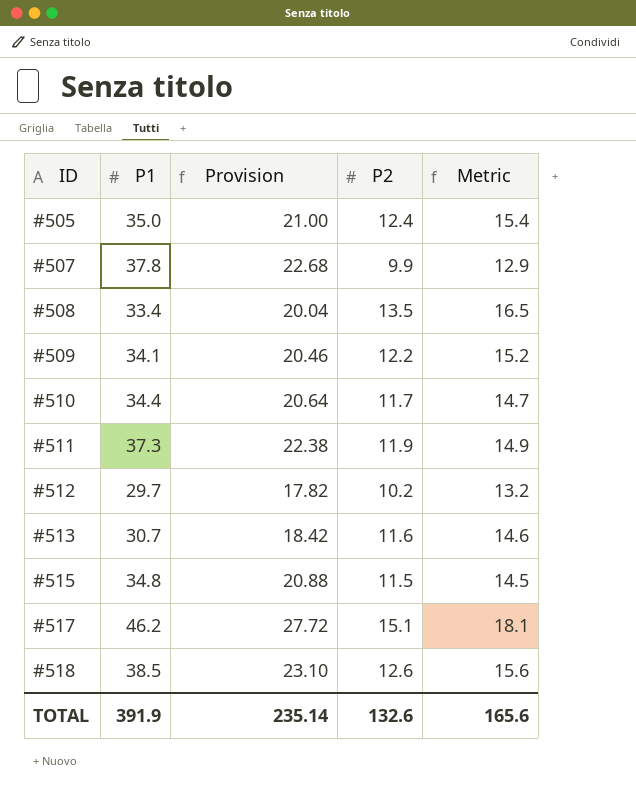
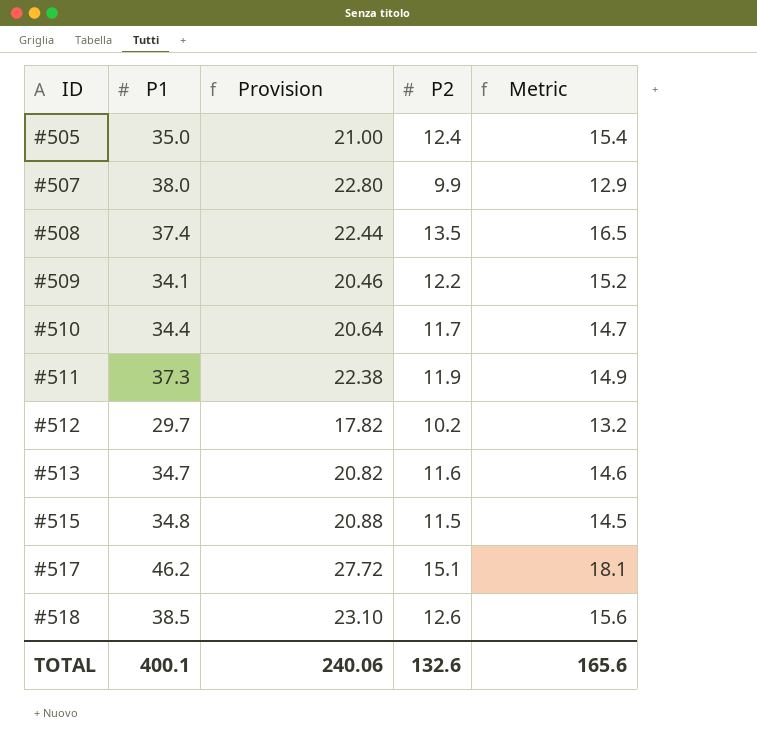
#507 | P1: 37.8 -> 38.0
#507 | Provision: 22.68 -> 22.80
#508 | P1: 33.4 -> 37.4
#508 | Provision: 20.04 -> 22.44
#513 | P1: 30.7 -> 34.7
#513 | Provision: 18.42 -> 20.82
TOTAL | P1: 391.9 -> 400.1
TOTAL | Provision: 235.14 -> 240.06

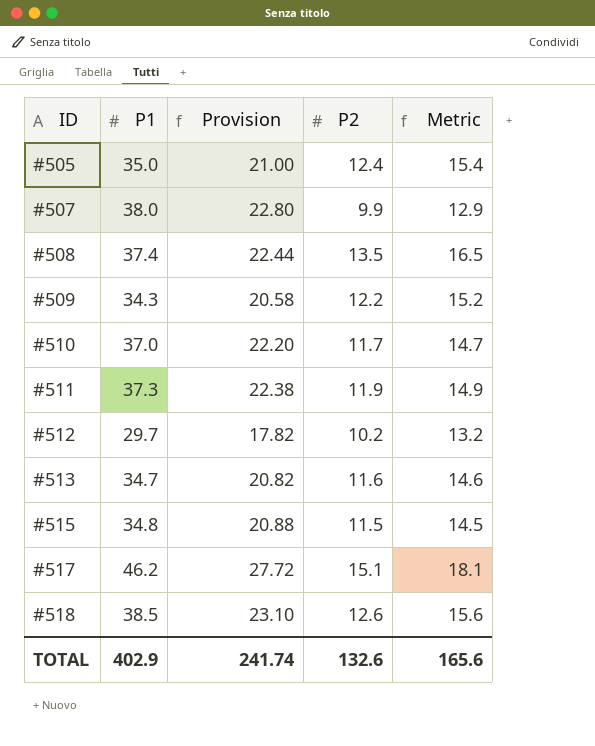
#509 | P1: 34.1 -> 34.3
#509 | Provision: 20.46 -> 20.58
#510 | P1: 34.4 -> 37.0
#510 | Provision: 20.64 -> 22.20
TOTAL | P1: 400.1 -> 402.9
TOTAL | Provision: 240.06 -> 241.74

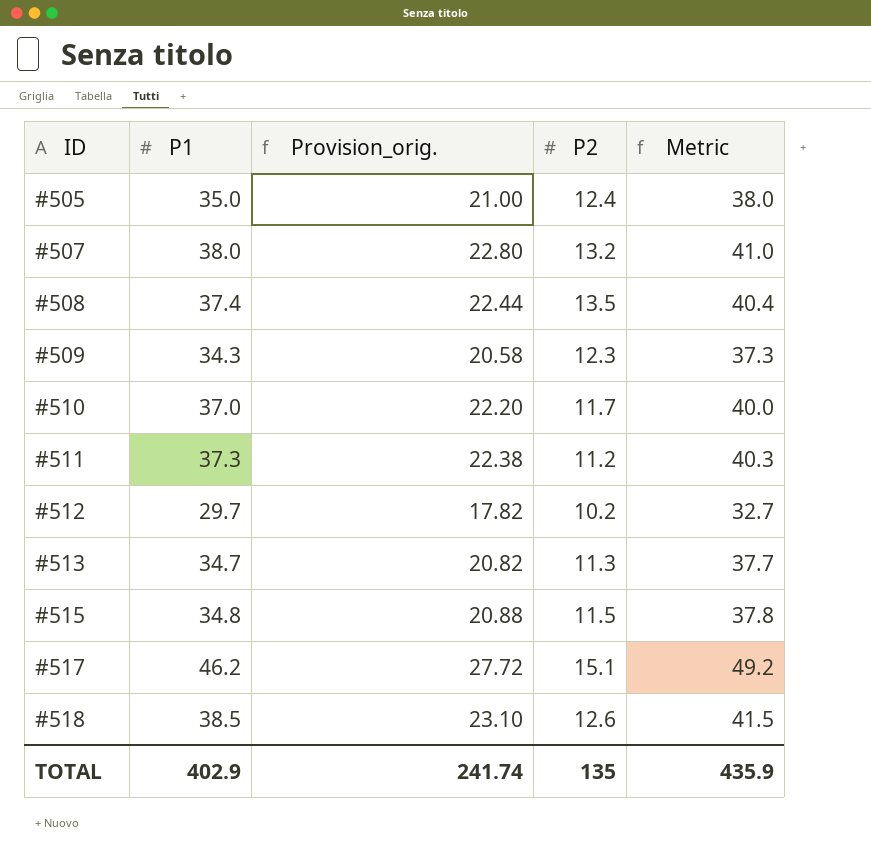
column name: Provision -> Provision_orig.
column Metric | formula: [P2] + 3 -> [P1] + 3
#507 | P2: 9.9 -> 13.2
#509 | P2: 12.2 -> 12.3
#511 | P2: 11.9 -> 11.2
#513 | P2: 11.6 -> 11.3
TOTAL | P2: 132.6 -> 135
TOTAL | Metric: 165.6 -> 435.9

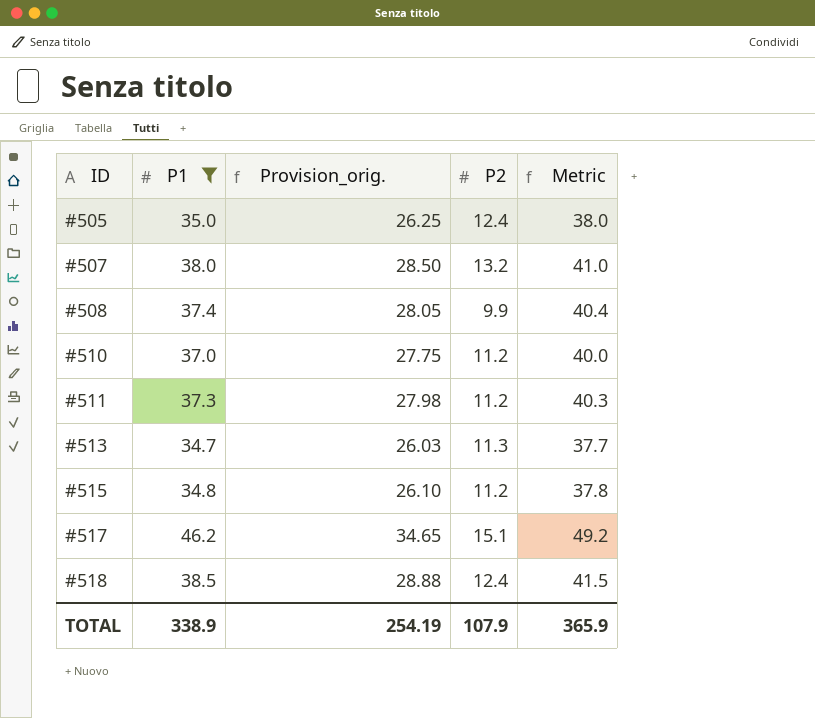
filter: none -> P1 >= 34.7
column Provision_orig. | formula: [P1] * 0.6 -> [P1] * 0.75
#508 | P2: 13.5 -> 9.9
#510 | P2: 11.7 -> 11.2
#515 | P2: 11.5 -> 11.2
#518 | P2: 12.6 -> 12.4
TOTAL | P1: 402.9 -> 338.9
TOTAL | Provision_orig.: 241.74 -> 254.19
TOTAL | P2: 135 -> 107.9
TOTAL | Metric: 435.9 -> 365.9

